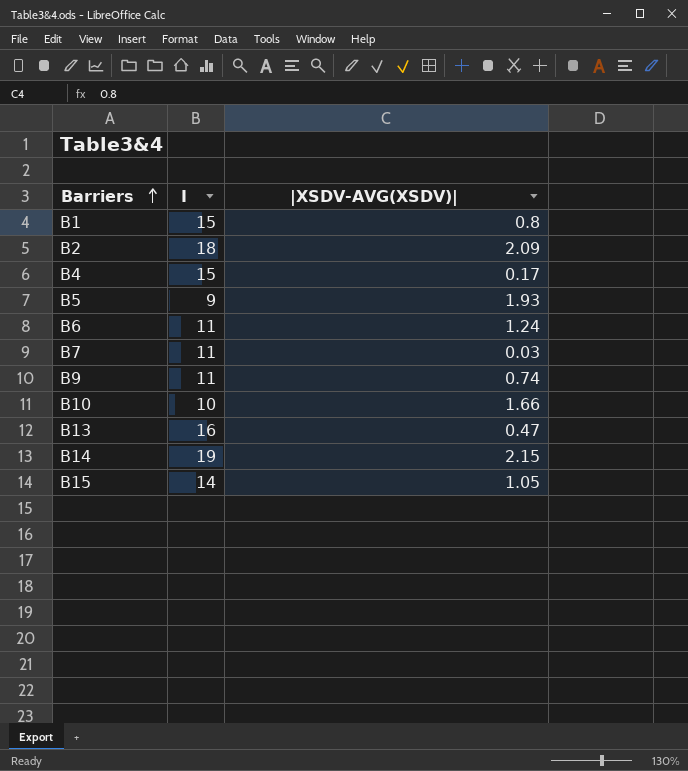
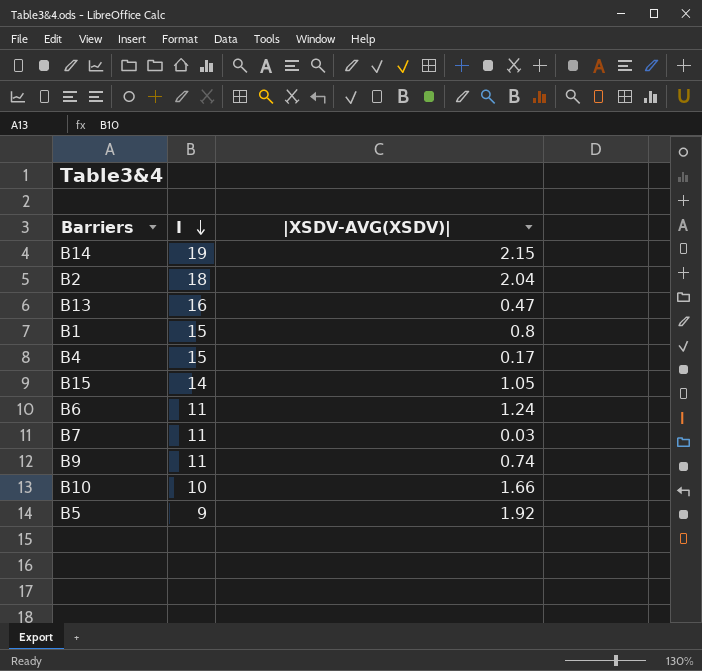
row order: Barriers ascending -> I descending
B2 | |XSDV-AVG(XSDV)|: 2.09 -> 2.04
B5 | |XSDV-AVG(XSDV)|: 1.93 -> 1.92

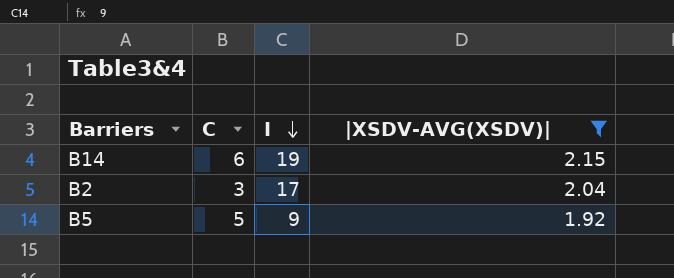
filter: none -> |XSDV-AVG(XSDV)| >= 1.92
column C | position: none -> 2
B2 | I: 18 -> 17

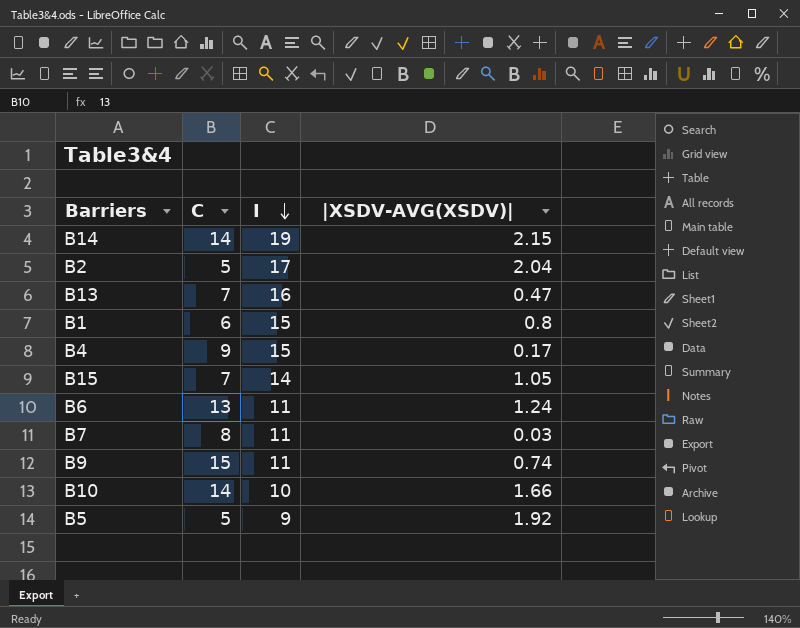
filter: |XSDV-AVG(XSDV)| >= 1.92 -> none
B14 | C: 6 -> 14
B2 | C: 3 -> 5

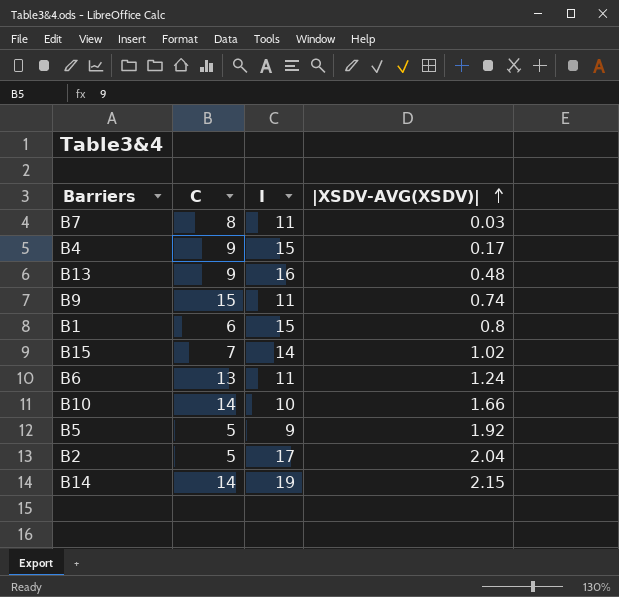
row order: I descending -> |XSDV-AVG(XSDV)| ascending
B13 | C: 7 -> 9
B13 | |XSDV-AVG(XSDV)|: 0.47 -> 0.48
B15 | |XSDV-AVG(XSDV)|: 1.05 -> 1.02

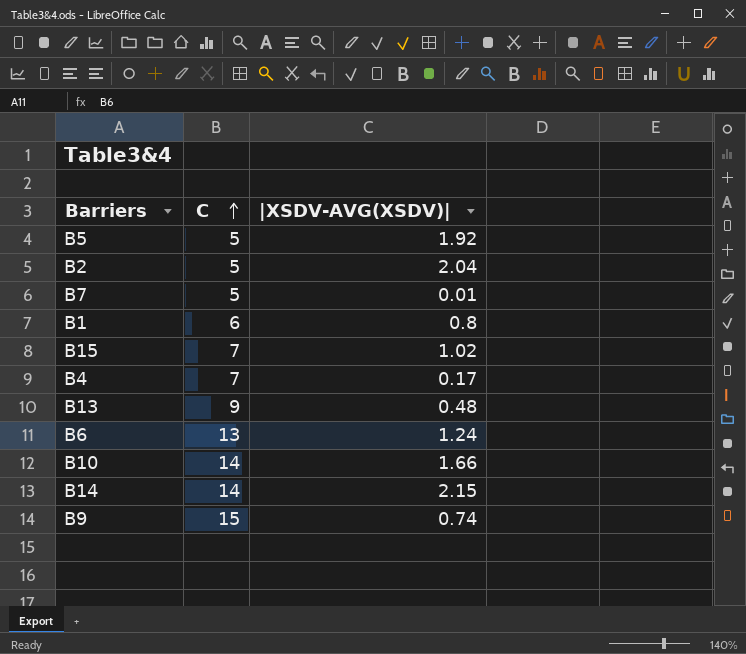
row order: |XSDV-AVG(XSDV)| ascending -> C ascending
column I | position: 3 -> none
B7 | C: 8 -> 5
B7 | |XSDV-AVG(XSDV)|: 0.03 -> 0.01
B4 | C: 9 -> 7

